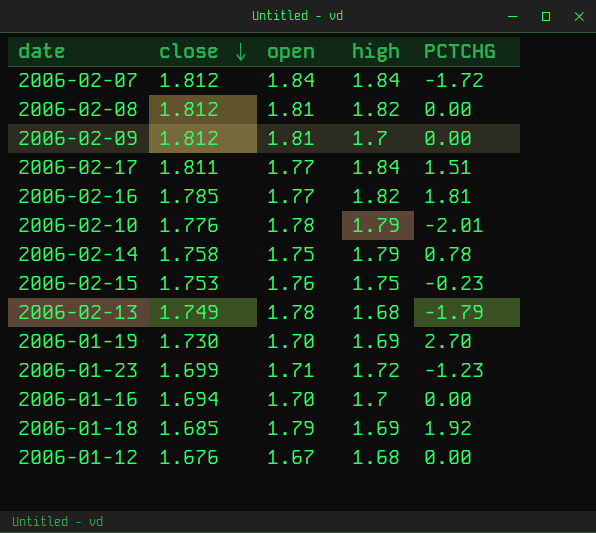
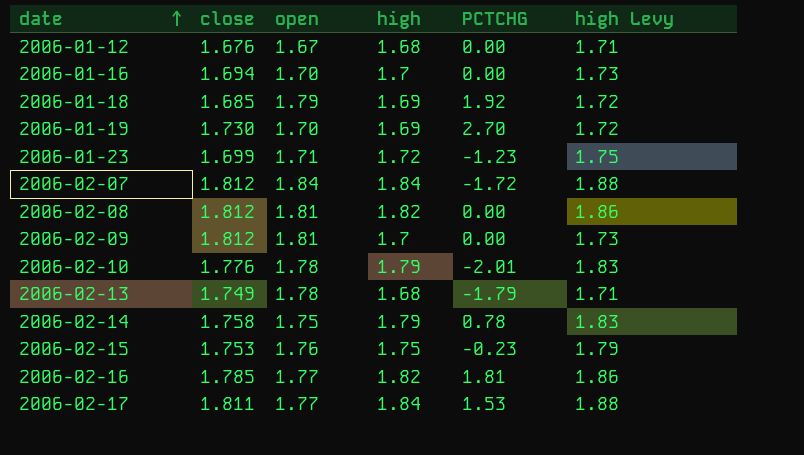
row order: close descending -> date ascending
column high Levy | formula: none -> [high] * 1.02
2006-02-17 | PCTCHG: 1.51 -> 1.53

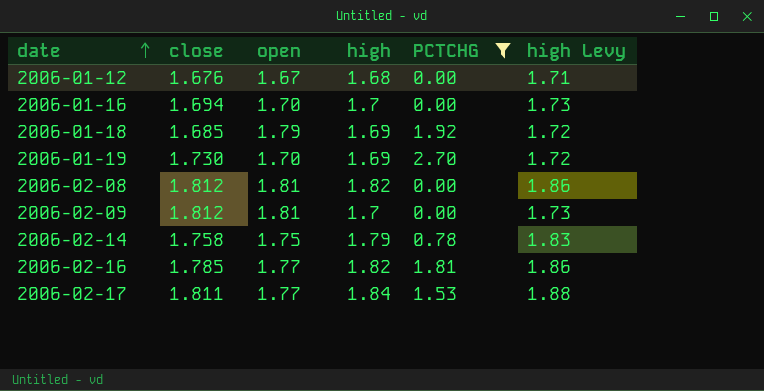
filter: none -> PCTCHG >= 0.00

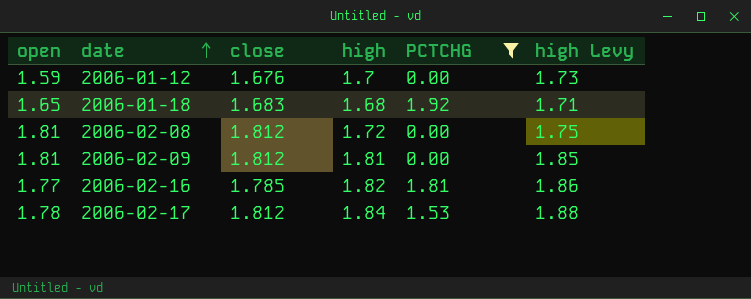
column open | position: 3 -> 1
row 2006-01-16: 1.694 | 1.70 | 1.7 | 0.00 | 1.73 -> none
row 2006-01-19: 1.730 | 1.70 | 1.69 | 2.70 | 1.72 -> none
row 2006-02-14: 1.758 | 1.75 | 1.79 | 0.78 | 1.83 -> none
2006-01-12 | open: 1.67 -> 1.59
2006-01-12 | high: 1.68 -> 1.7
2006-01-12 | high Levy: 1.71 -> 1.73
2006-01-18 | open: 1.79 -> 1.65
2006-01-18 | close: 1.685 -> 1.683
2006-01-18 | high: 1.69 -> 1.68
2006-01-18 | high Levy: 1.72 -> 1.71
2006-02-08 | high: 1.82 -> 1.72
2006-02-08 | high Levy: 1.86 -> 1.75
2006-02-09 | high: 1.7 -> 1.81
2006-02-09 | high Levy: 1.73 -> 1.85
2006-02-17 | open: 1.77 -> 1.78
2006-02-17 | close: 1.811 -> 1.812

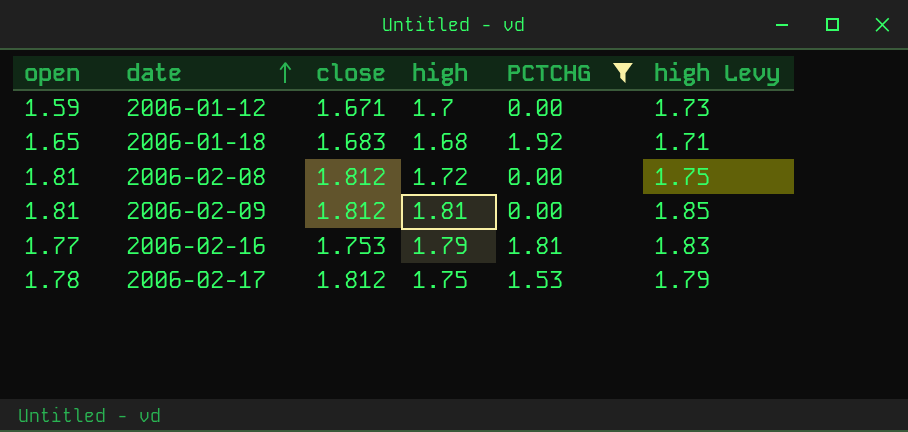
2006-01-12 | close: 1.676 -> 1.671
2006-02-16 | close: 1.785 -> 1.753
2006-02-16 | high: 1.82 -> 1.79
2006-02-16 | high Levy: 1.86 -> 1.83
2006-02-17 | high: 1.84 -> 1.75
2006-02-17 | high Levy: 1.88 -> 1.79

